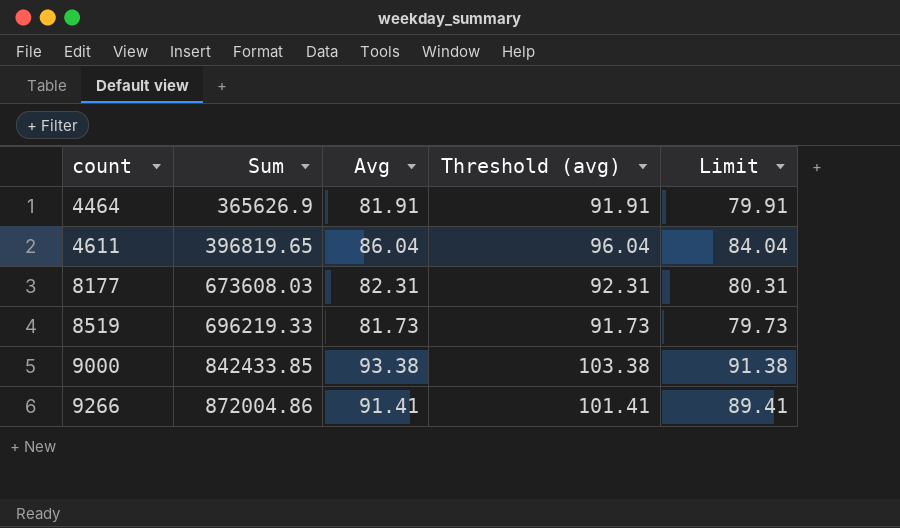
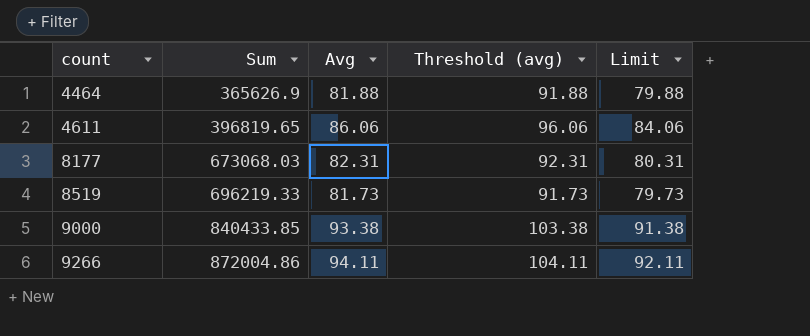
4464 | Avg: 81.91 -> 81.88
4464 | Threshold (avg): 91.91 -> 91.88
4464 | Limit: 79.91 -> 79.88
4611 | Avg: 86.04 -> 86.06
4611 | Threshold (avg): 96.04 -> 96.06
4611 | Limit: 84.04 -> 84.06
8177 | Sum: 673608.03 -> 673068.03
9000 | Sum: 842433.85 -> 840433.85
9266 | Avg: 91.41 -> 94.11
9266 | Threshold (avg): 101.41 -> 104.11
9266 | Limit: 89.41 -> 92.11

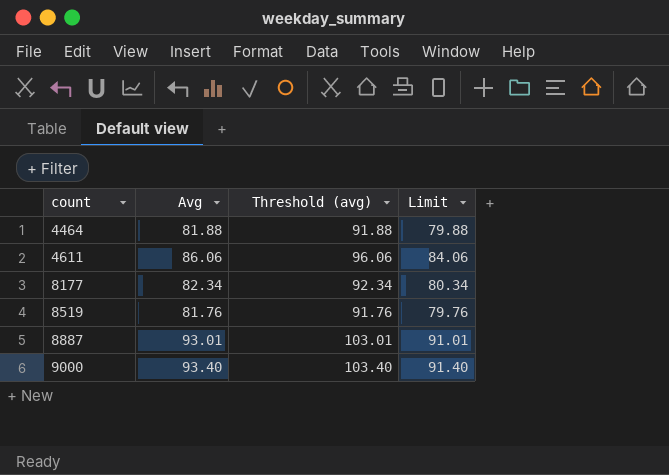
column Sum | position: 2 -> none
row 9266: 872004.86 | 94.11 | 104.11 | 92.11 -> none
8177 | Avg: 82.31 -> 82.34
8177 | Threshold (avg): 92.31 -> 92.34
8177 | Limit: 80.31 -> 80.34
8519 | Avg: 81.73 -> 81.76
8519 | Threshold (avg): 91.73 -> 91.76
8519 | Limit: 79.73 -> 79.76
row 8887: none -> 93.01 | 103.01 | 91.01
9000 | Avg: 93.38 -> 93.40
9000 | Threshold (avg): 103.38 -> 103.40
9000 | Limit: 91.38 -> 91.40

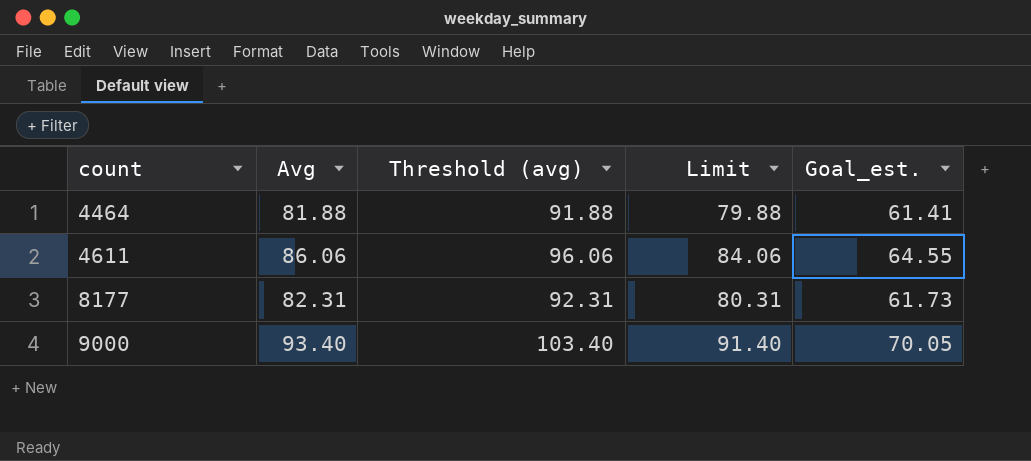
column Goal_est. | formula: none -> [Avg] * 0.75
row 8519: 81.76 | 91.76 | 79.76 -> none
row 8887: 93.01 | 103.01 | 91.01 -> none
8177 | Avg: 82.34 -> 82.31
8177 | Threshold (avg): 92.34 -> 92.31
8177 | Limit: 80.34 -> 80.31

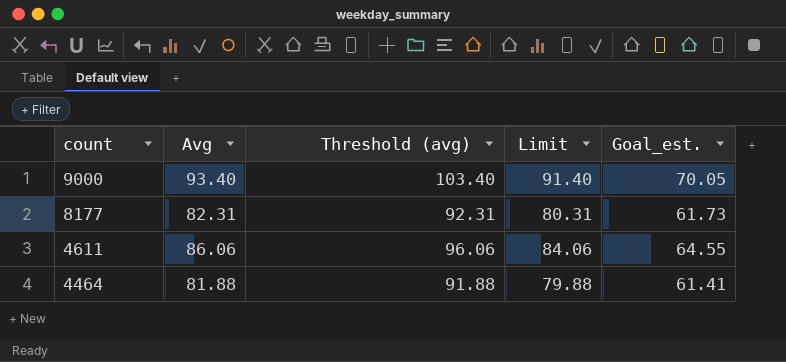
row order: count ascending -> count descending

